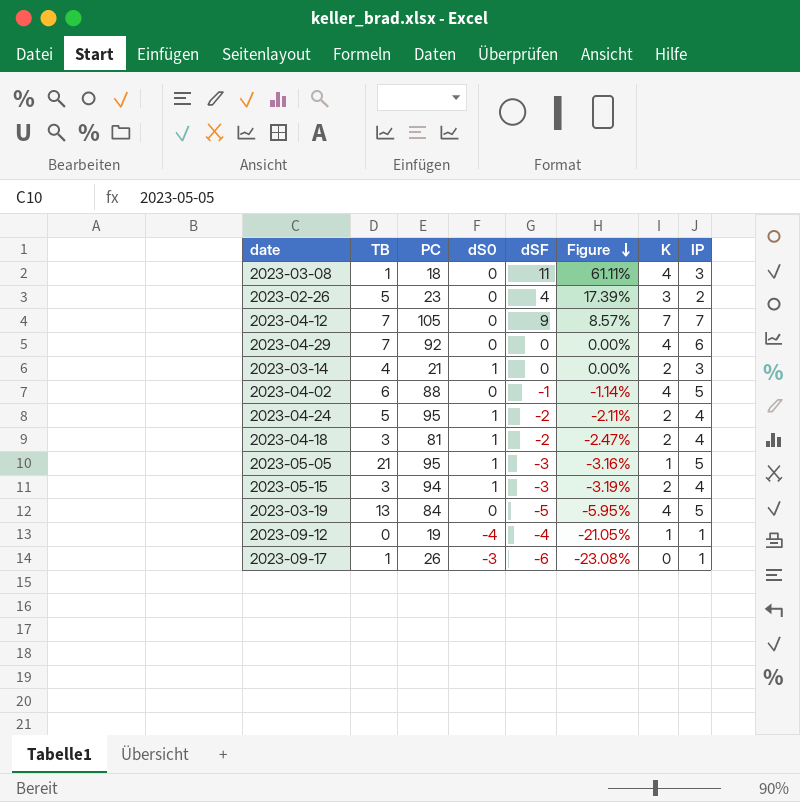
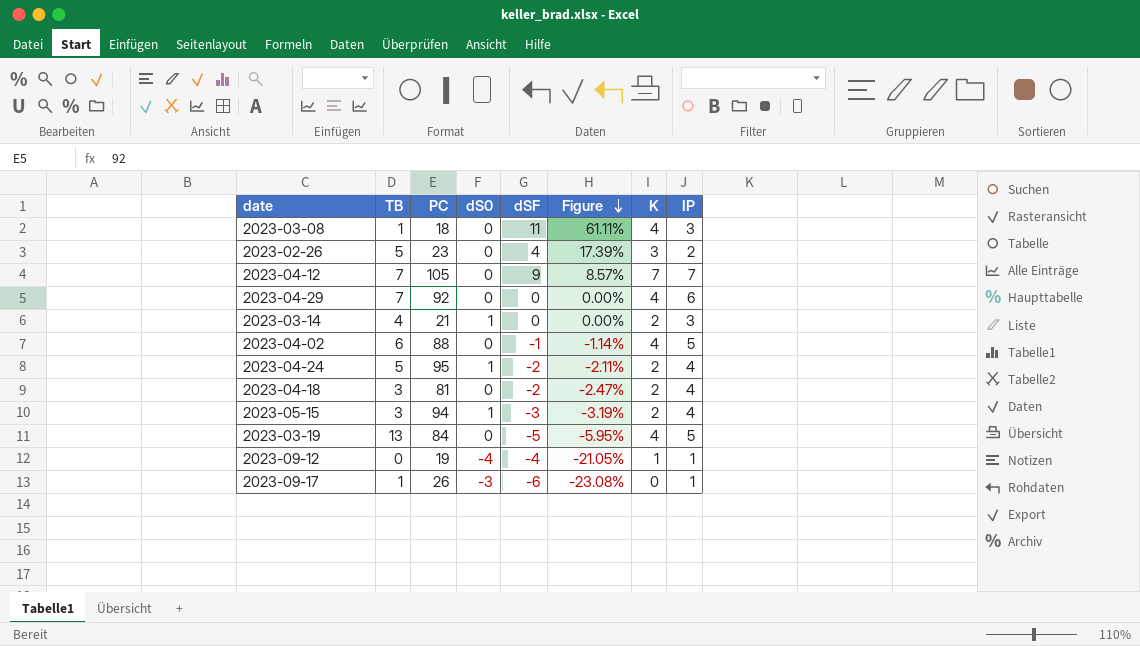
row 2023-05-05: 21 | 95 | 1 | -3 | -3.16% | 1 | 5 -> none
2023-04-18 | dS0: 1 -> 0

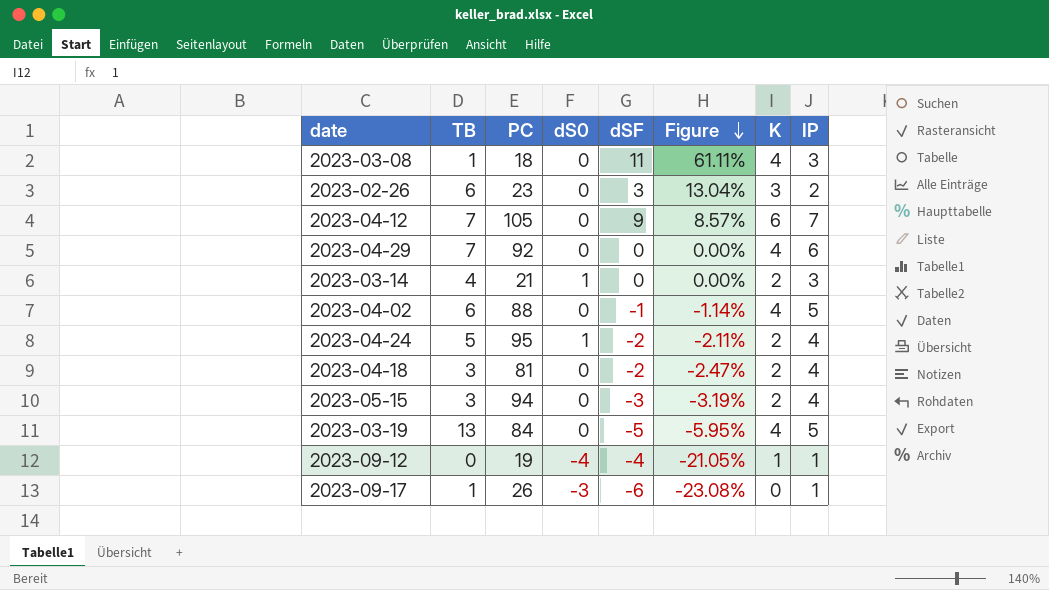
2023-02-26 | TB: 5 -> 6
2023-02-26 | dSF: 4 -> 3
2023-02-26 | Figure: 17.39% -> 13.04%
2023-04-12 | K: 7 -> 6
2023-05-15 | dS0: 1 -> 0

